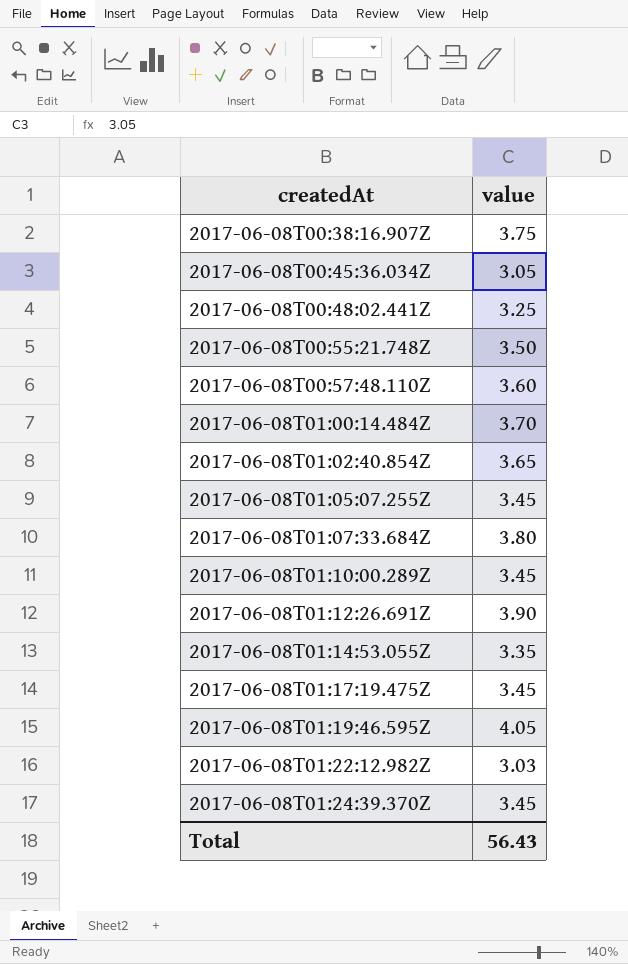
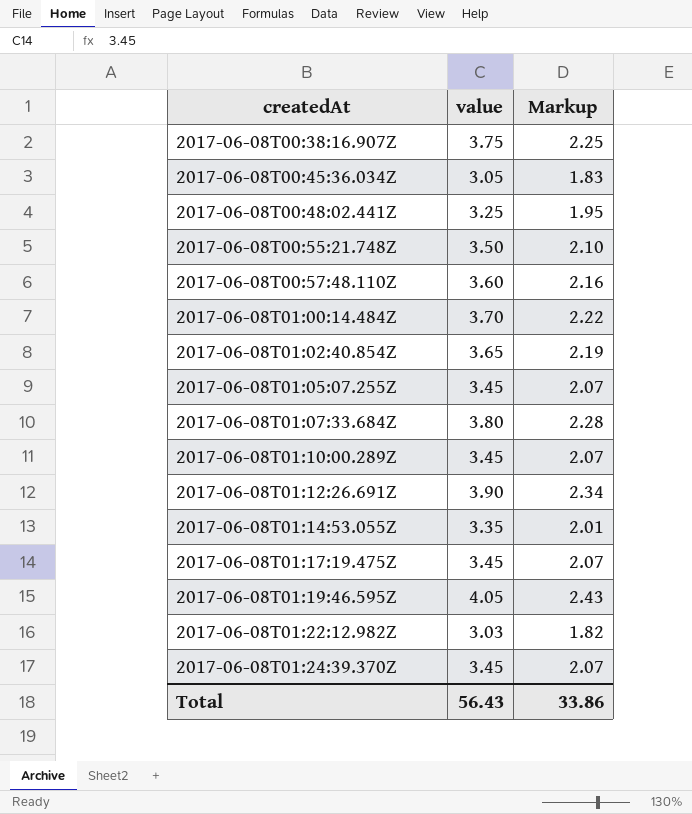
column Markup | formula: none -> [value] * 0.6

